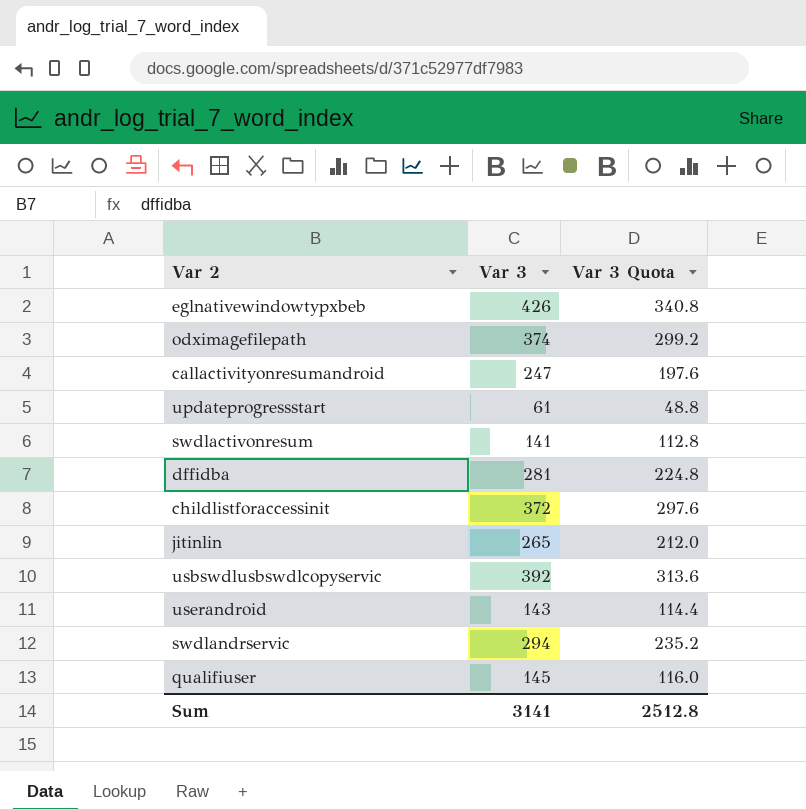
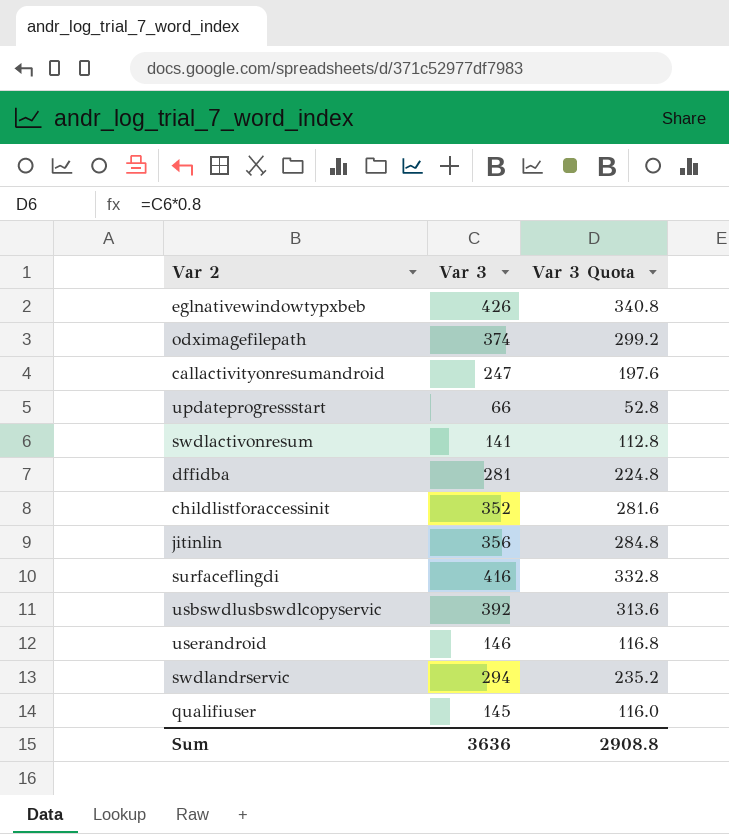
updateprogressstart | Var 3: 61 -> 66
updateprogressstart | Var 3 Quota: 48.8 -> 52.8
childlistforaccessinit | Var 3: 372 -> 352
childlistforaccessinit | Var 3 Quota: 297.6 -> 281.6
jitinlin | Var 3: 265 -> 356
jitinlin | Var 3 Quota: 212.0 -> 284.8
row surfaceflingdi: none -> 416 | 332.8
userandroid | Var 3: 143 -> 146
userandroid | Var 3 Quota: 114.4 -> 116.8
Sum | Var 3: 3141 -> 3636
Sum | Var 3 Quota: 2512.8 -> 2908.8

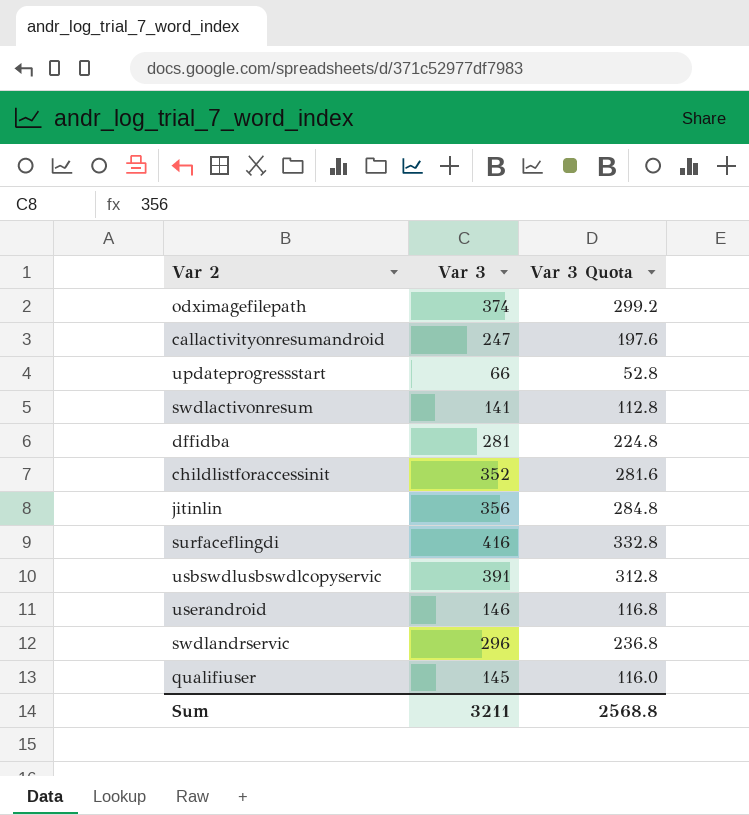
row eglnativewindowtypxbeb: 426 | 340.8 -> none
usbswdlusbswdlcopyservic | Var 3: 392 -> 391
usbswdlusbswdlcopyservic | Var 3 Quota: 313.6 -> 312.8
swdlandrservic | Var 3: 294 -> 296
swdlandrservic | Var 3 Quota: 235.2 -> 236.8
Sum | Var 3: 3636 -> 3211
Sum | Var 3 Quota: 2908.8 -> 2568.8

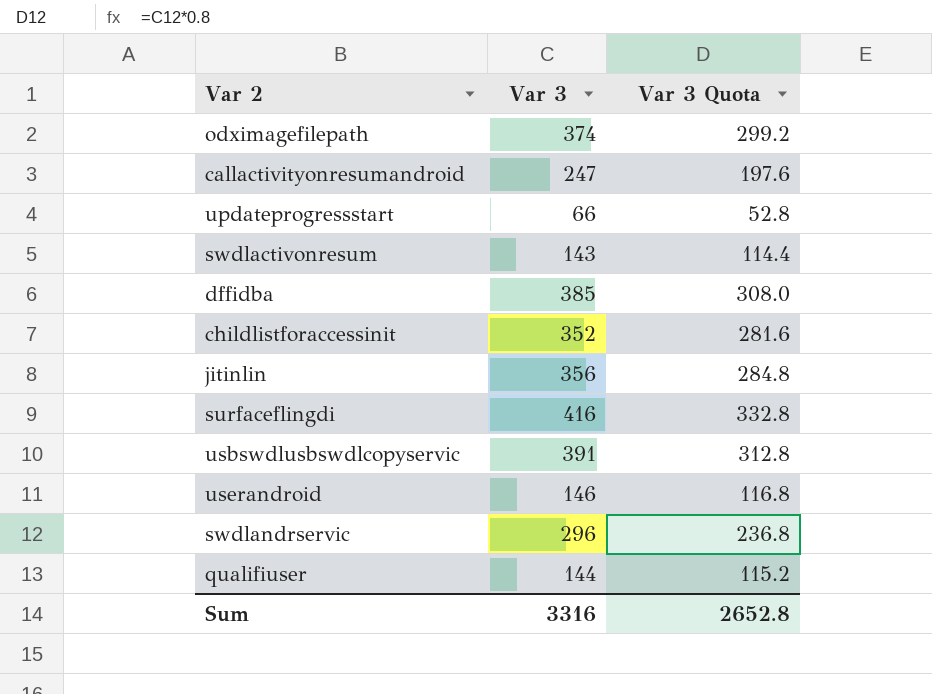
swdlactivonresum | Var 3: 141 -> 143
swdlactivonresum | Var 3 Quota: 112.8 -> 114.4
dffidba | Var 3: 281 -> 385
dffidba | Var 3 Quota: 224.8 -> 308.0
qualifiuser | Var 3: 145 -> 144
qualifiuser | Var 3 Quota: 116.0 -> 115.2
Sum | Var 3: 3211 -> 3316
Sum | Var 3 Quota: 2568.8 -> 2652.8

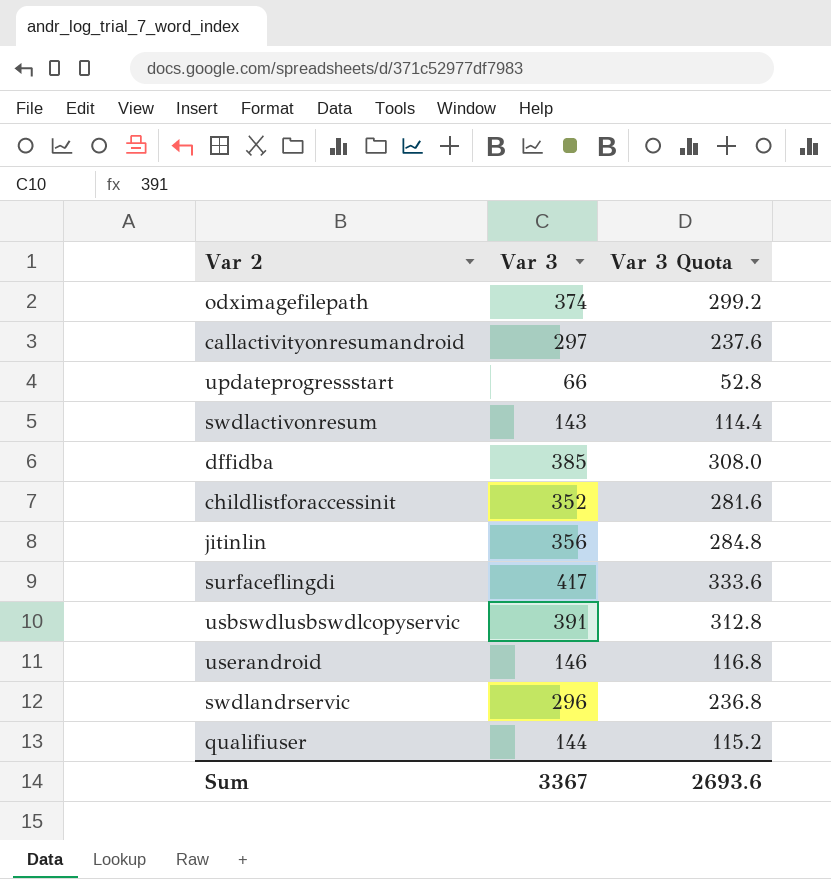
callactivityonresumandroid | Var 3: 247 -> 297
callactivityonresumandroid | Var 3 Quota: 197.6 -> 237.6
surfaceflingdi | Var 3: 416 -> 417
surfaceflingdi | Var 3 Quota: 332.8 -> 333.6
Sum | Var 3: 3316 -> 3367
Sum | Var 3 Quota: 2652.8 -> 2693.6

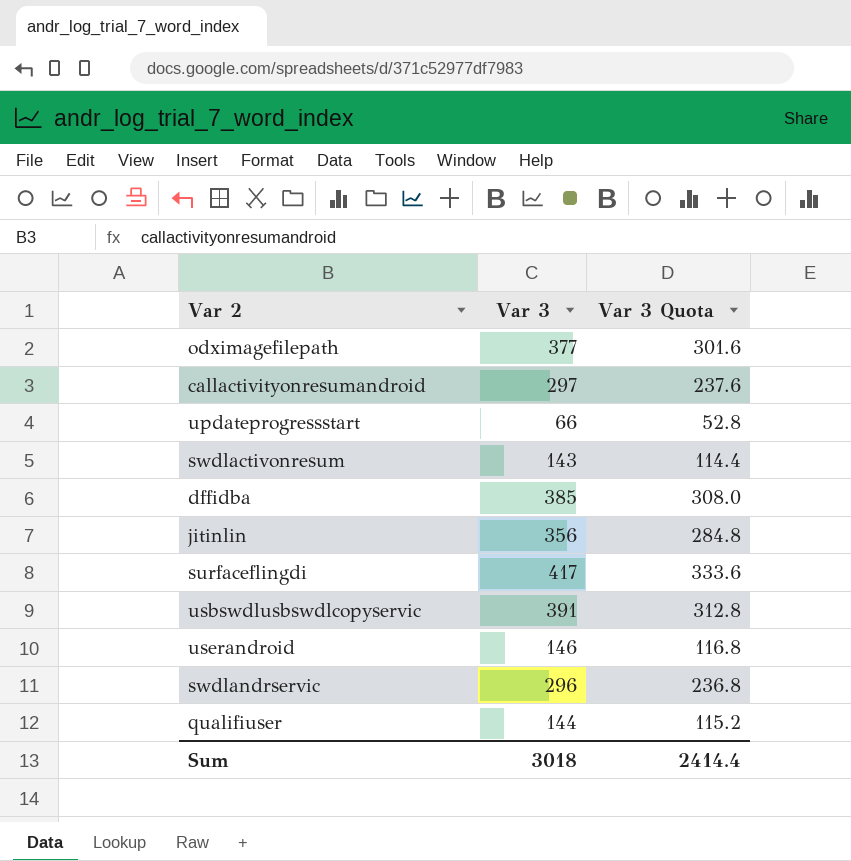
row childlistforaccessinit: 352 | 281.6 -> none
odximagefilepath | Var 3: 374 -> 377
odximagefilepath | Var 3 Quota: 299.2 -> 301.6
Sum | Var 3: 3367 -> 3018
Sum | Var 3 Quota: 2693.6 -> 2414.4

